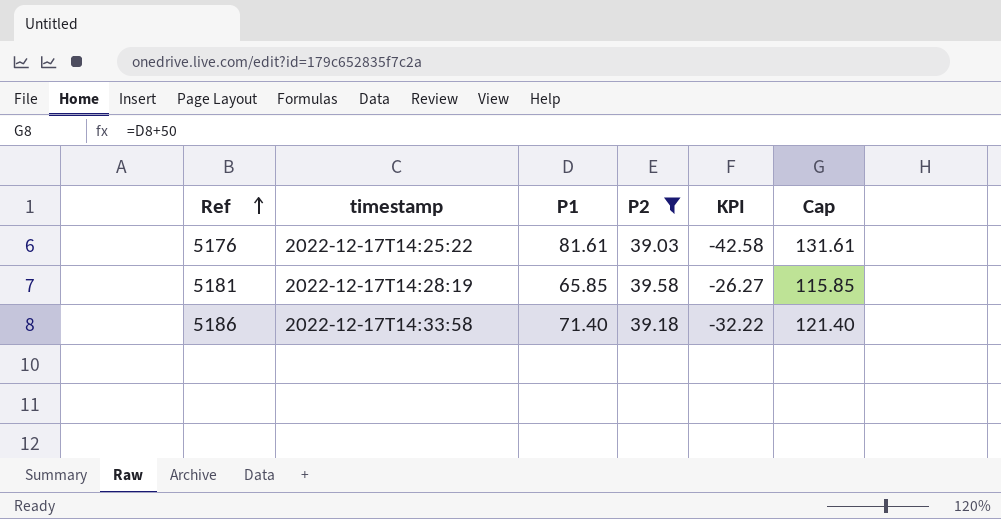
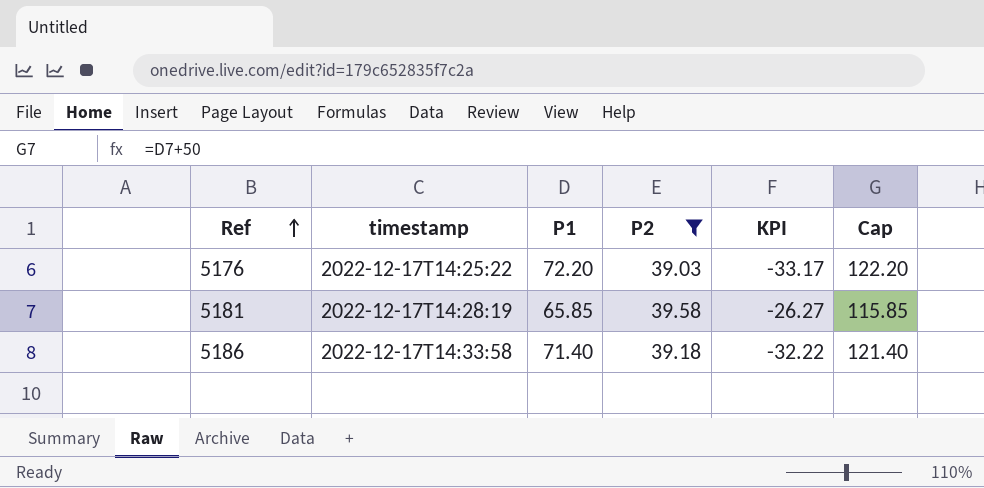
5176 | P1: 81.61 -> 72.20
5176 | KPI: -42.58 -> -33.17
5176 | Cap: 131.61 -> 122.20

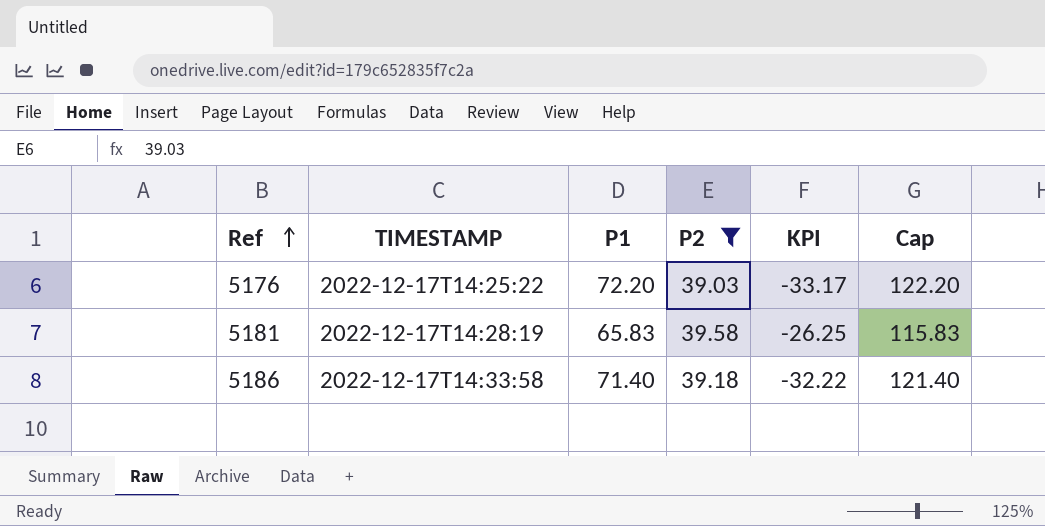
column name: timestamp -> TIMESTAMP
5181 | P1: 65.85 -> 65.83
5181 | KPI: -26.27 -> -26.25
5181 | Cap: 115.85 -> 115.83

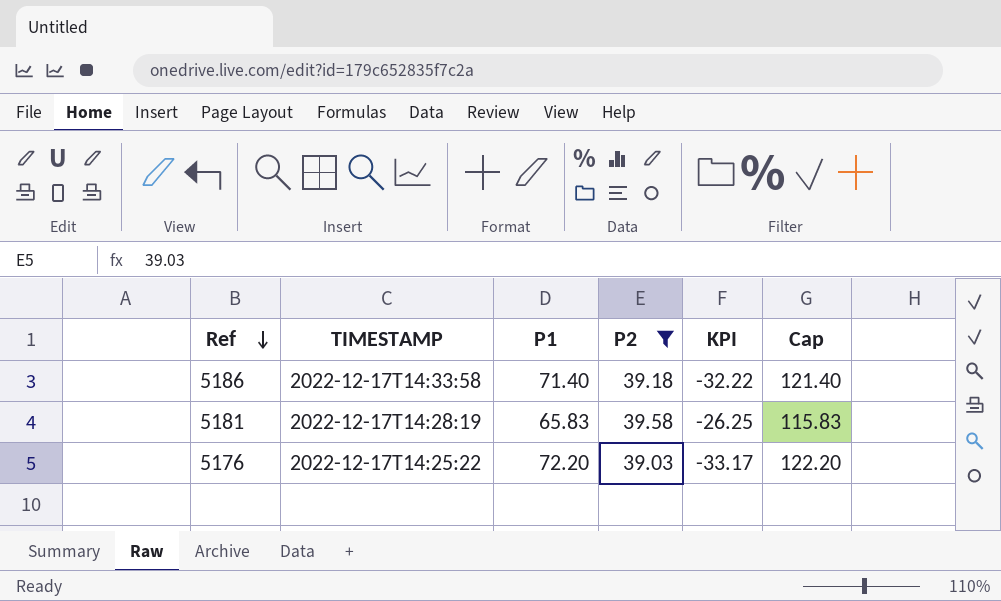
row order: Ref ascending -> Ref descending

